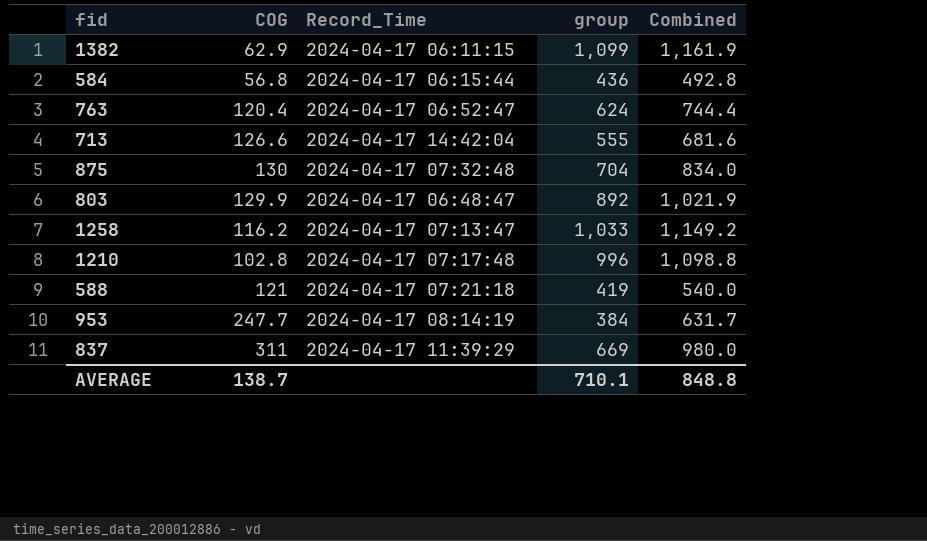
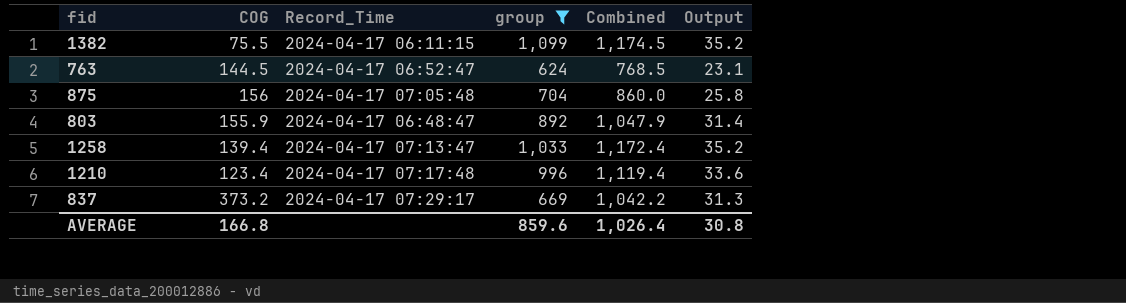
filter: none -> group >= 624
column Output | formula: none -> [Combined] * 0.03
1382 | COG: 62.9 -> 75.5
1382 | Combined: 1,161.9 -> 1,174.5
763 | COG: 120.4 -> 144.5
763 | Combined: 744.4 -> 768.5
875 | COG: 130 -> 156
875 | Record_Time: 2024-04-17 07:32:48 -> 2024-04-17 07:05:48
875 | Combined: 834.0 -> 860.0
803 | COG: 129.9 -> 155.9
803 | Combined: 1,021.9 -> 1,047.9
1258 | COG: 116.2 -> 139.4
1258 | Combined: 1,149.2 -> 1,172.4
1210 | COG: 102.8 -> 123.4
1210 | Combined: 1,098.8 -> 1,119.4
837 | COG: 311 -> 373.2
837 | Record_Time: 2024-04-17 11:39:29 -> 2024-04-17 07:29:17
837 | Combined: 980.0 -> 1,042.2
AVERAGE | COG: 138.7 -> 166.8
AVERAGE | group: 710.1 -> 859.6
AVERAGE | Combined: 848.8 -> 1,026.4

